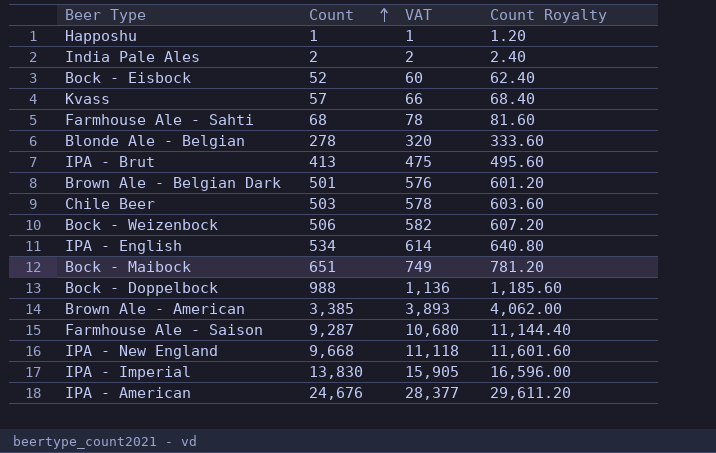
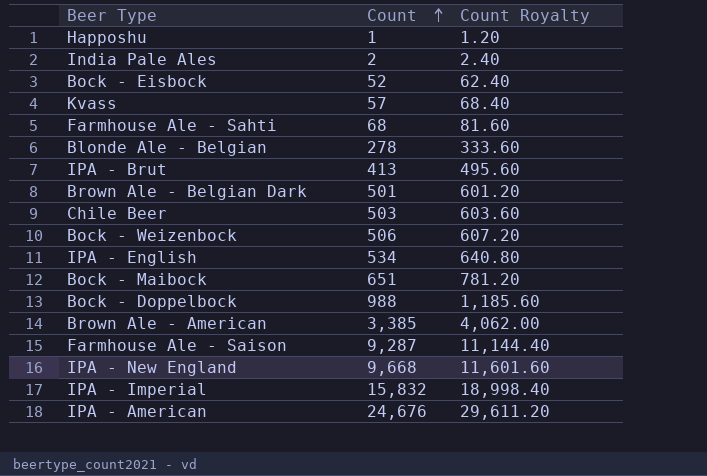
column VAT | formula: [Count] * 1.15 -> none
IPA - Imperial | Count: 13,830 -> 15,832
IPA - Imperial | Count Royalty: 16,596.00 -> 18,998.40

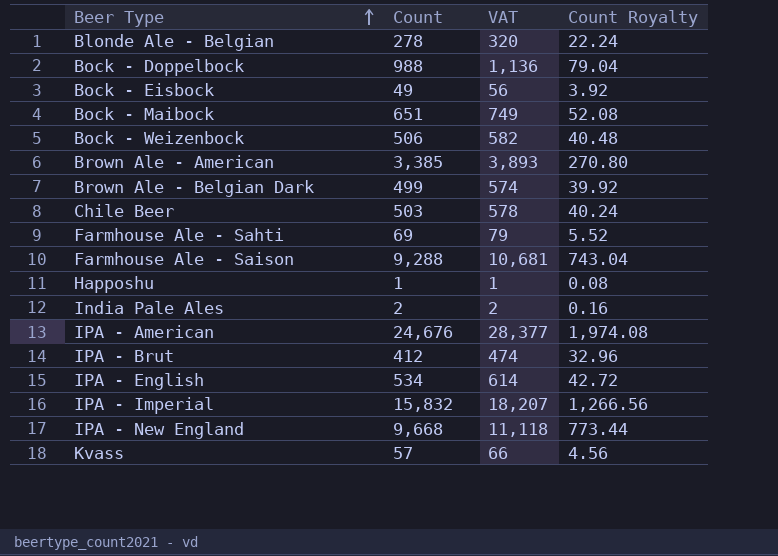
row order: Count ascending -> Beer Type ascending
column VAT | formula: none -> [Count] * 1.15
column Count Royalty | formula: [Count] * 1.2 -> [Count] * 0.08
Bock - Eisbock | Count: 52 -> 49
Brown Ale - Belgian Dark | Count: 501 -> 499
Farmhouse Ale - Sahti | Count: 68 -> 69
Farmhouse Ale - Saison | Count: 9,287 -> 9,288
IPA - Brut | Count: 413 -> 412

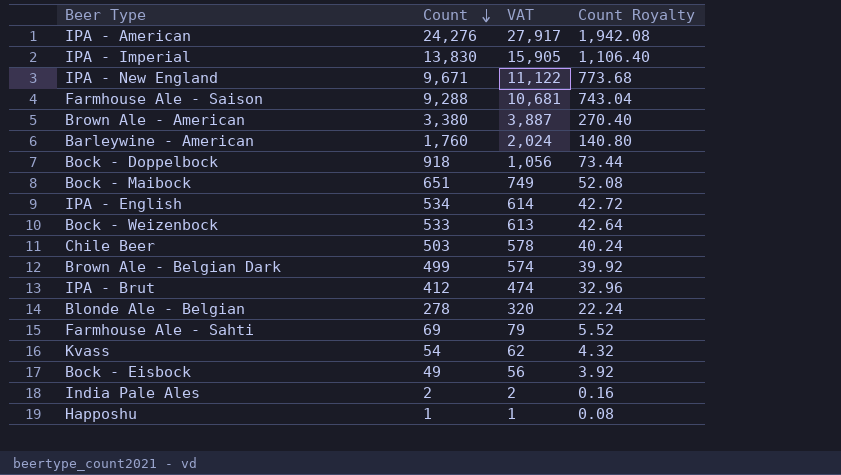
row order: Beer Type ascending -> Count descending
IPA - American | Count: 24,676 -> 24,276
IPA - American | VAT: 28,377 -> 27,917
IPA - American | Count Royalty: 1,974.08 -> 1,942.08
IPA - Imperial | Count: 15,832 -> 13,830
IPA - Imperial | VAT: 18,207 -> 15,905
IPA - Imperial | Count Royalty: 1,266.56 -> 1,106.40
IPA - New England | Count: 9,668 -> 9,671
IPA - New England | VAT: 11,118 -> 11,122
IPA - New England | Count Royalty: 773.44 -> 773.68
Brown Ale - American | Count: 3,385 -> 3,380
Brown Ale - American | VAT: 3,893 -> 3,887
Brown Ale - American | Count Royalty: 270.80 -> 270.40
row Barleywine - American: none -> 1,760 | 2,024 | 140.80
Bock - Doppelbock | Count: 988 -> 918
Bock - Doppelbock | VAT: 1,136 -> 1,056
Bock - Doppelbock | Count Royalty: 79.04 -> 73.44
Bock - Weizenbock | Count: 506 -> 533
Bock - Weizenbock | VAT: 582 -> 613
Bock - Weizenbock | Count Royalty: 40.48 -> 42.64
Kvass | Count: 57 -> 54
Kvass | VAT: 66 -> 62
Kvass | Count Royalty: 4.56 -> 4.32

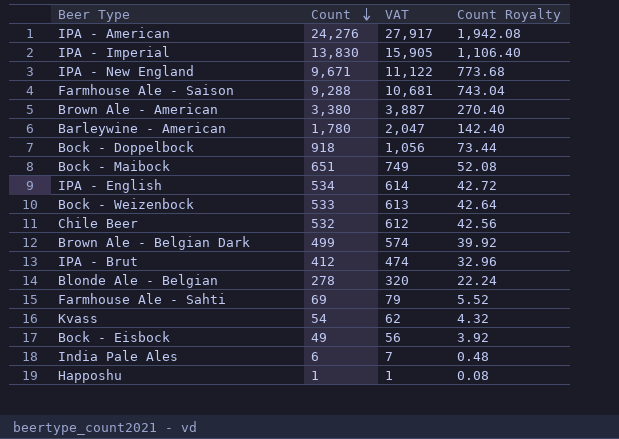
Barleywine - American | Count: 1,760 -> 1,780
Barleywine - American | VAT: 2,024 -> 2,047
Barleywine - American | Count Royalty: 140.80 -> 142.40
Chile Beer | Count: 503 -> 532
Chile Beer | VAT: 578 -> 612
Chile Beer | Count Royalty: 40.24 -> 42.56
India Pale Ales | Count: 2 -> 6
India Pale Ales | VAT: 2 -> 7
India Pale Ales | Count Royalty: 0.16 -> 0.48

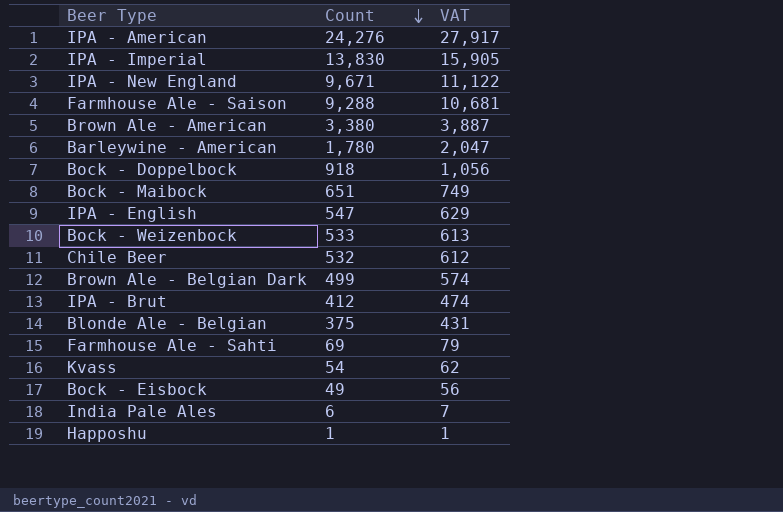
column Count Royalty | formula: [Count] * 0.08 -> none
IPA - English | Count: 534 -> 547
IPA - English | VAT: 614 -> 629
Blonde Ale - Belgian | Count: 278 -> 375
Blonde Ale - Belgian | VAT: 320 -> 431

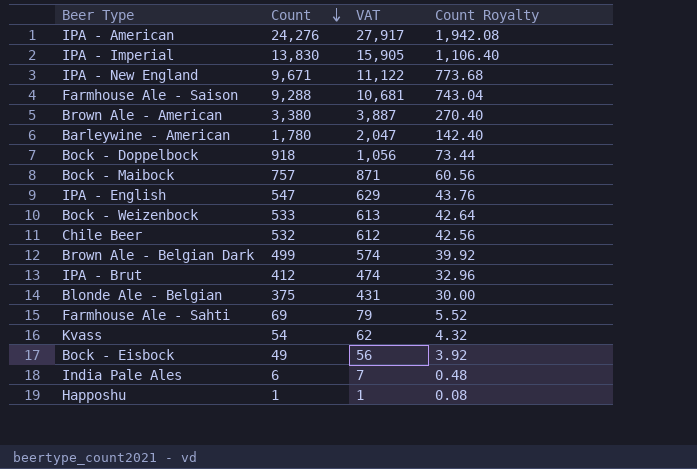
column Count Royalty | formula: none -> [Count] * 0.08
Bock - Maibock | Count: 651 -> 757
Bock - Maibock | VAT: 749 -> 871

